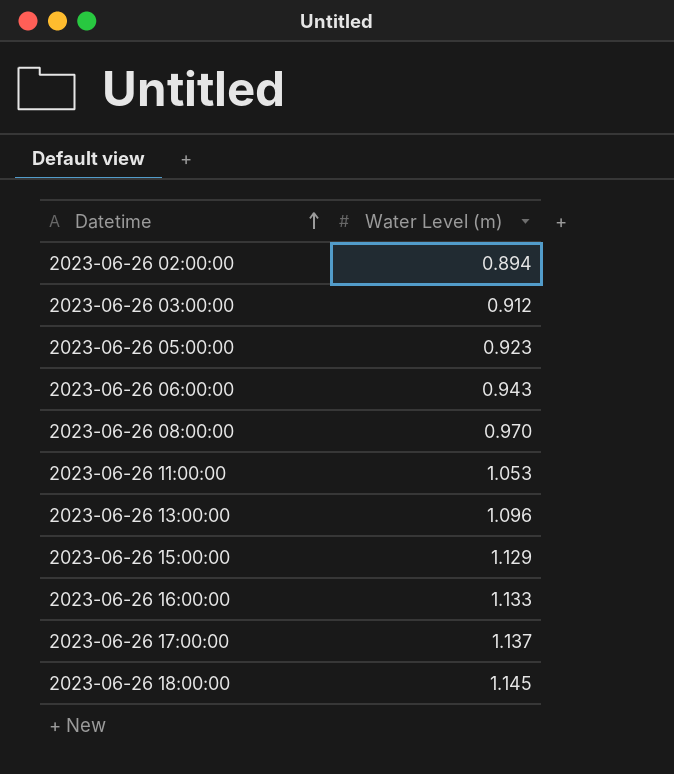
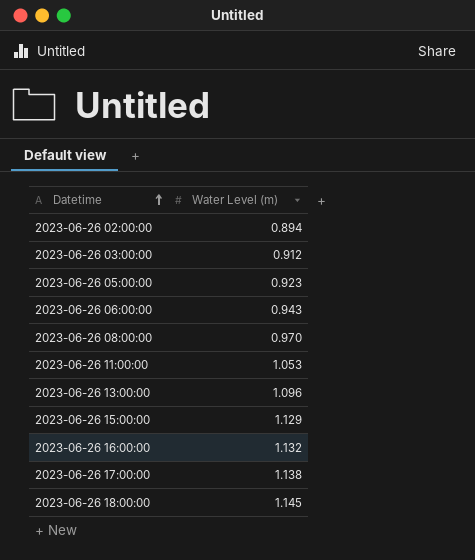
2023-06-26 16:00:00 | Water Level (m): 1.133 -> 1.132
2023-06-26 17:00:00 | Water Level (m): 1.137 -> 1.138

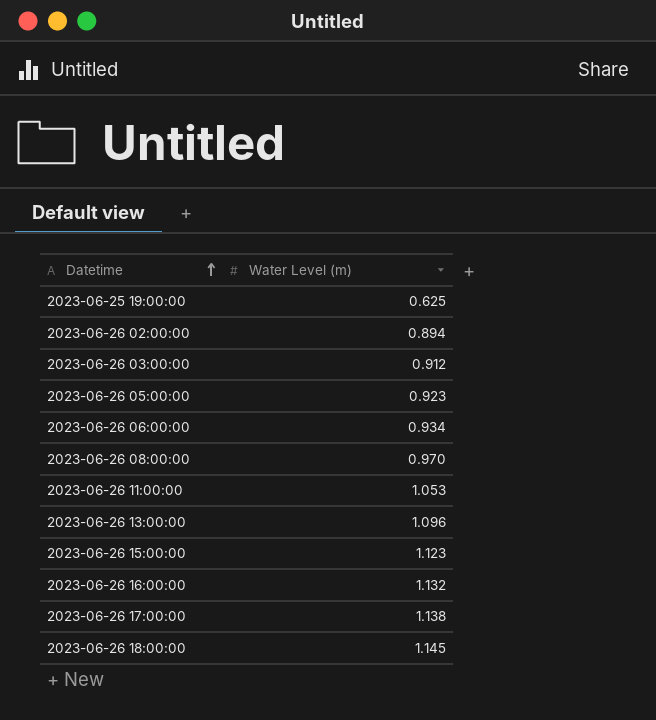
row 2023-06-25 19:00:00: none -> 0.625
2023-06-26 06:00:00 | Water Level (m): 0.943 -> 0.934
2023-06-26 15:00:00 | Water Level (m): 1.129 -> 1.123

